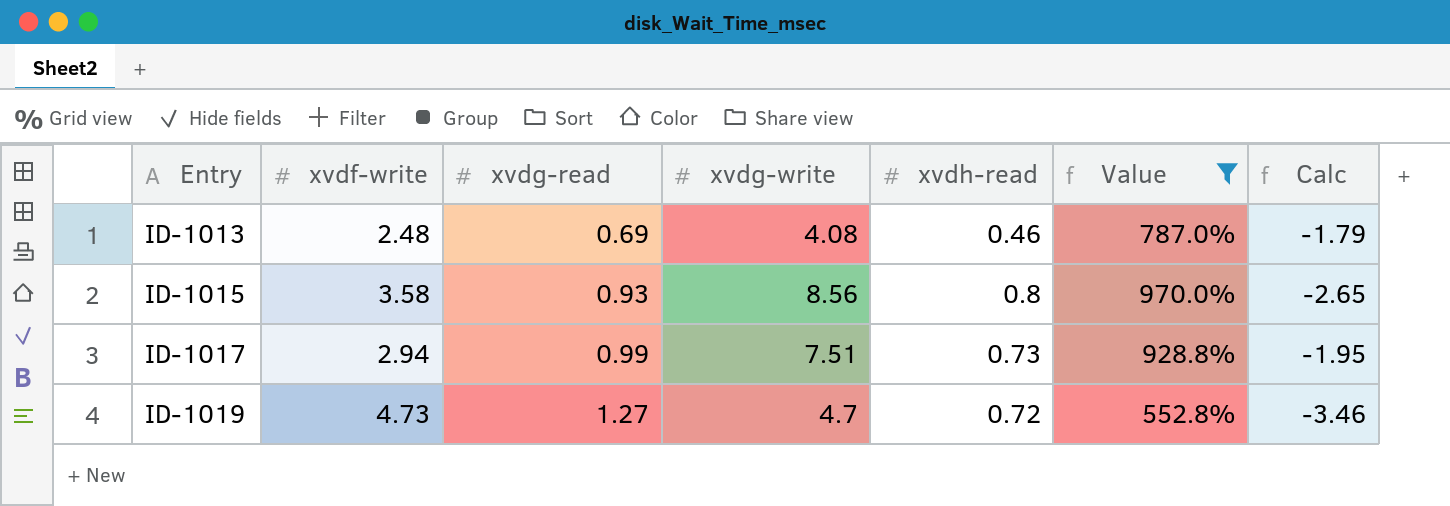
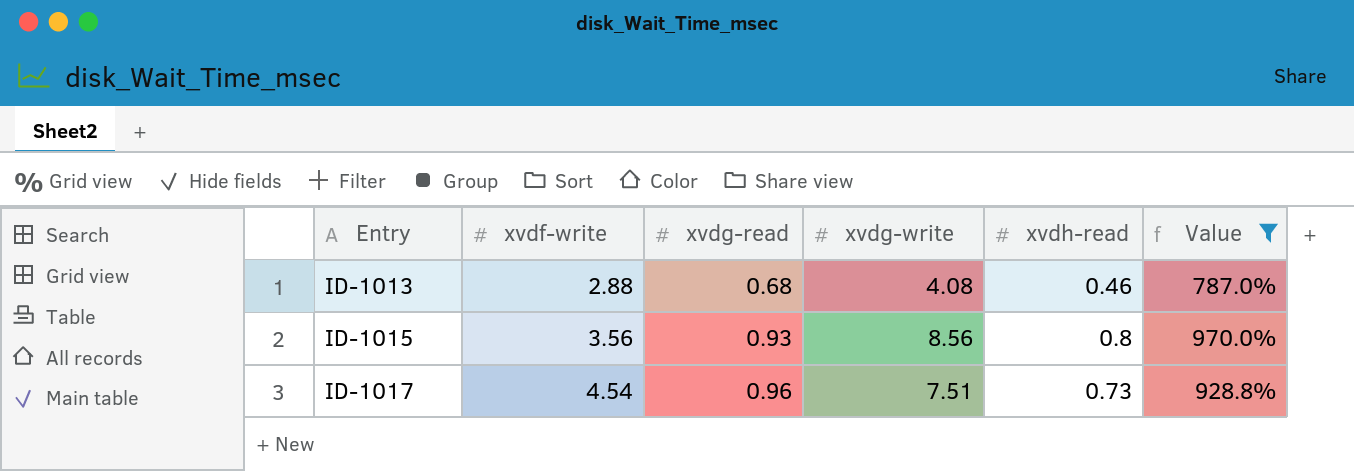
column Calc | formula: [xvdg-read] - [xvdf-write] -> none
row ID-1019: 4.73 | 1.27 | 4.7 | 0.72 | 552.8% | -3.46 -> none
ID-1013 | xvdf-write: 2.48 -> 2.88
ID-1013 | xvdg-read: 0.69 -> 0.68
ID-1015 | xvdf-write: 3.58 -> 3.56
ID-1017 | xvdf-write: 2.94 -> 4.54
ID-1017 | xvdg-read: 0.99 -> 0.96

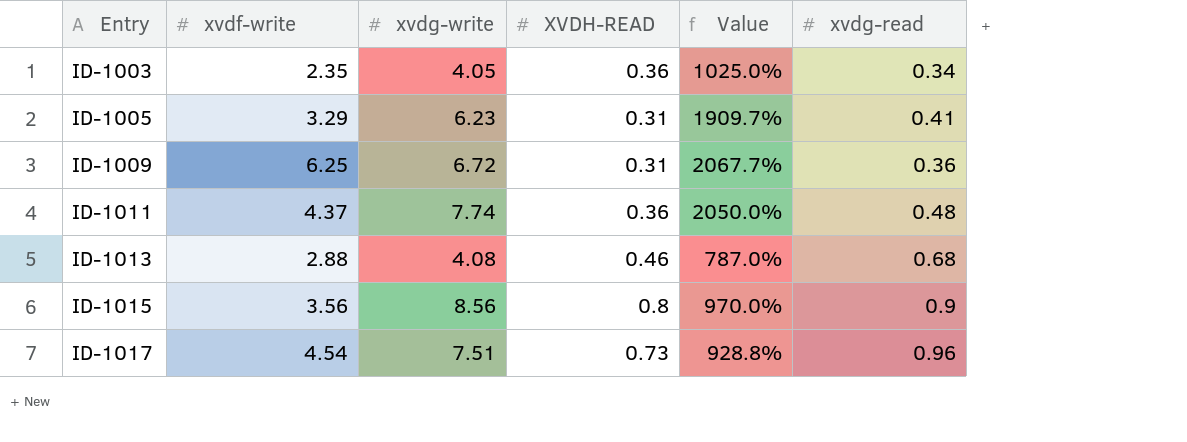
filter: Value <= 970.0% -> none
column name: xvdh-read -> XVDH-READ
column xvdg-read | position: 3 -> 6
ID-1015 | xvdg-read: 0.93 -> 0.9

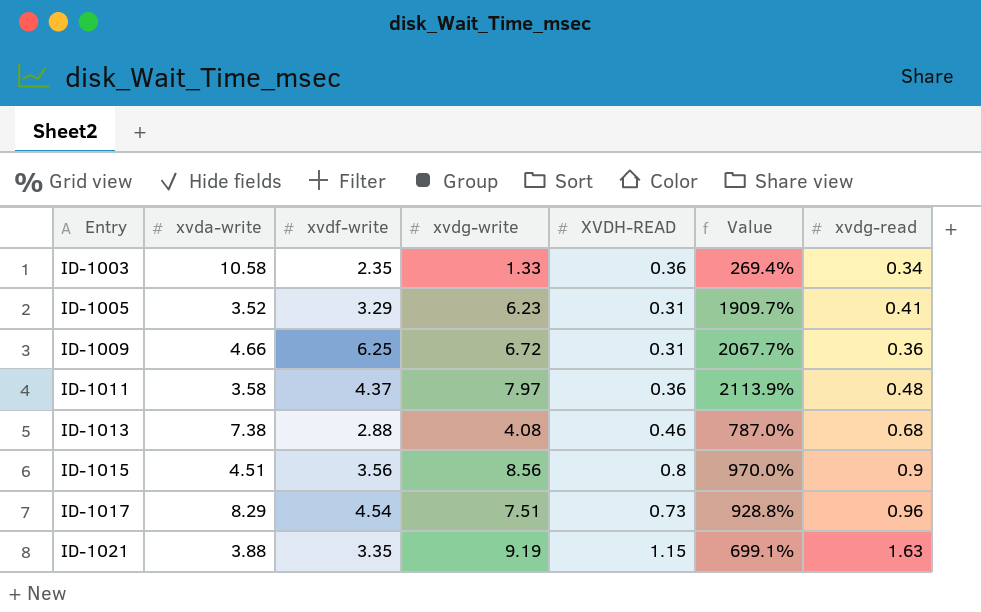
column xvda-write | position: none -> 2
ID-1003 | xvdg-write: 4.05 -> 1.33
ID-1003 | Value: 1025.0% -> 269.4%
ID-1011 | xvdg-write: 7.74 -> 7.97
ID-1011 | Value: 2050.0% -> 2113.9%
row ID-1021: none -> 3.88 | 3.35 | 9.19 | 1.15 | 699.1% | 1.63

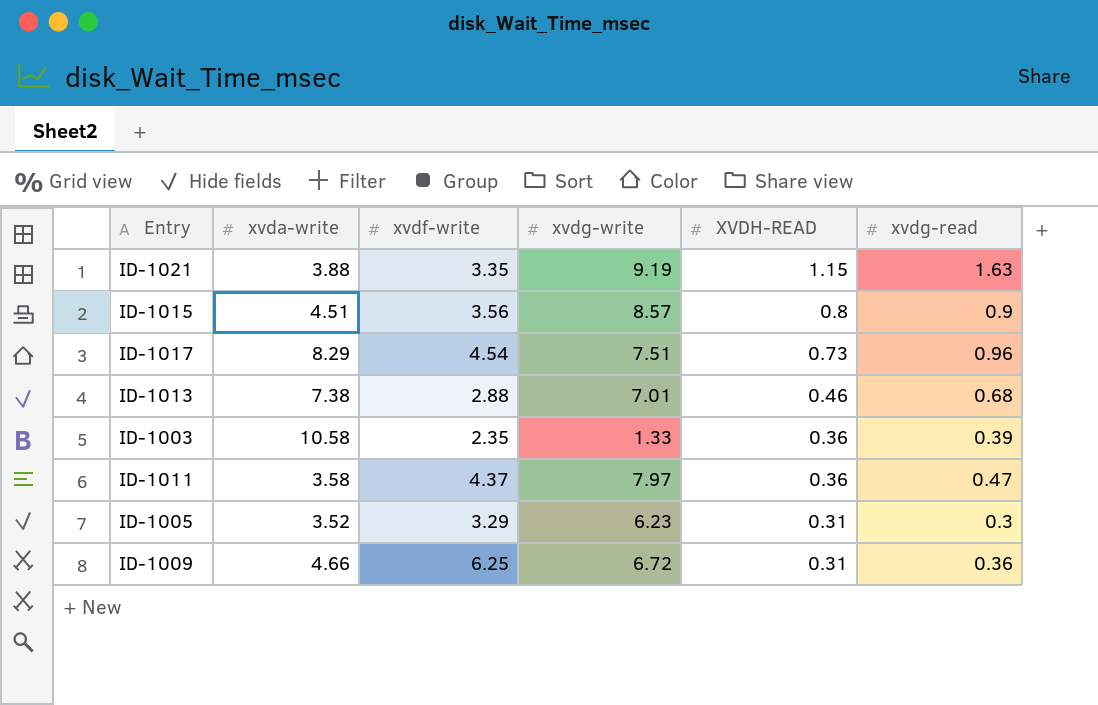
row order: Entry ascending -> XVDH-READ descending
column Value | formula: ([xvdg-write] - [XVDH-READ]) / [XVDH-READ] -> none
ID-1015 | xvdg-write: 8.56 -> 8.57
ID-1013 | xvdg-write: 4.08 -> 7.01
ID-1003 | xvdg-read: 0.34 -> 0.39
ID-1011 | xvdg-read: 0.48 -> 0.47
ID-1005 | xvdg-read: 0.41 -> 0.3

